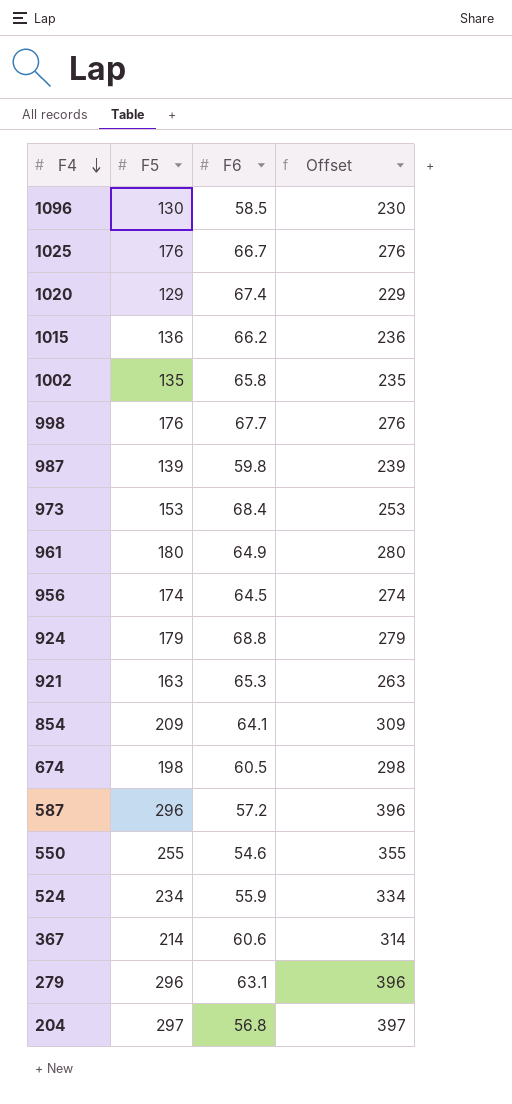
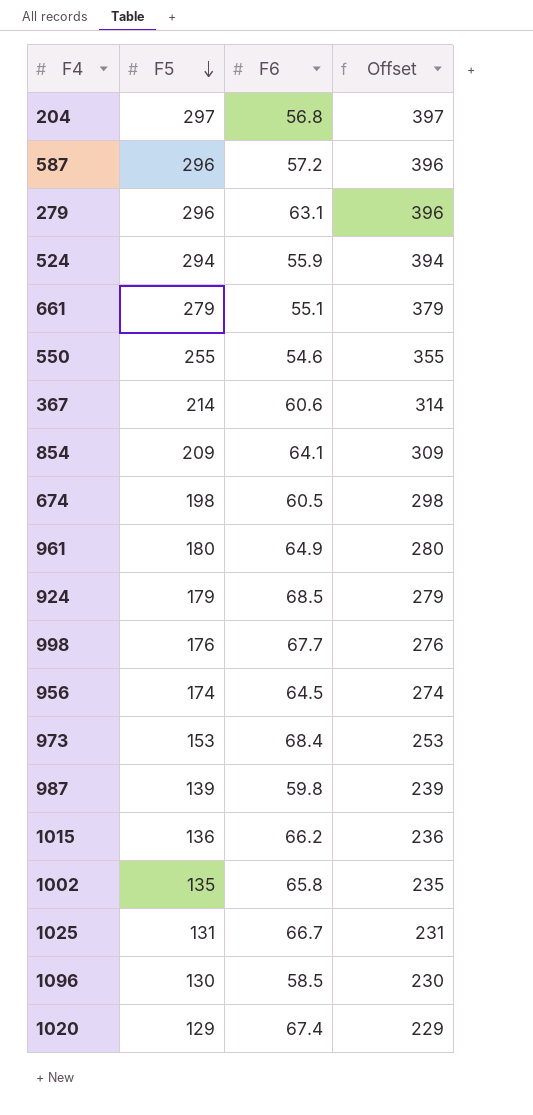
row order: F4 descending -> F5 descending
row 921: 163 | 65.3 | 263 -> none
524 | F5: 234 -> 294
524 | Offset: 334 -> 394
row 661: none -> 279 | 55.1 | 379
924 | F6: 68.8 -> 68.5
1025 | F5: 176 -> 131
1025 | Offset: 276 -> 231

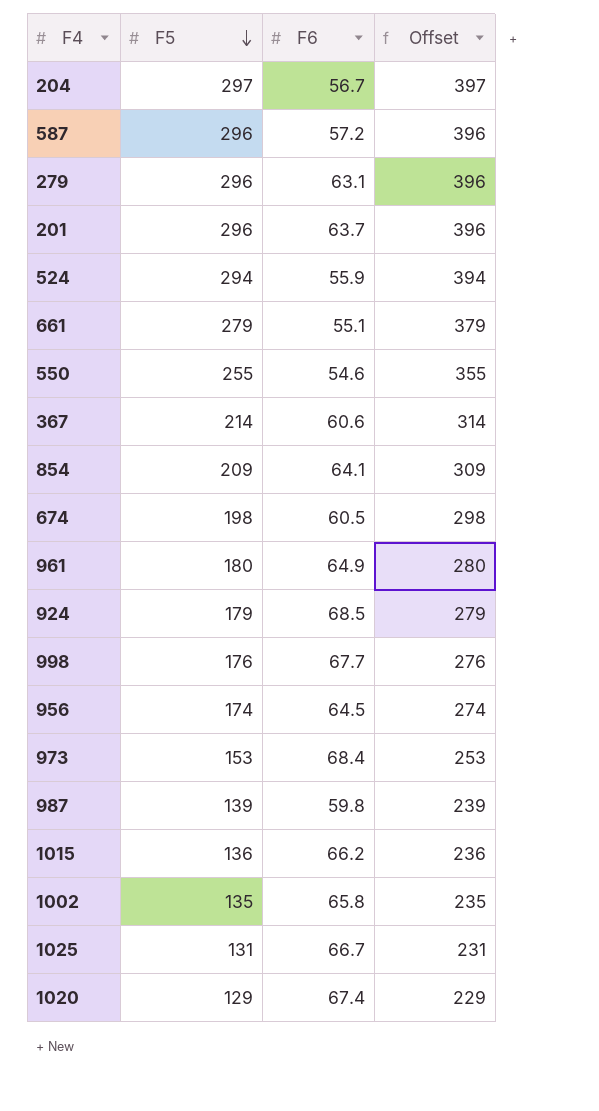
row 1096: 130 | 58.5 | 230 -> none
204 | F6: 56.8 -> 56.7
row 201: none -> 296 | 63.7 | 396

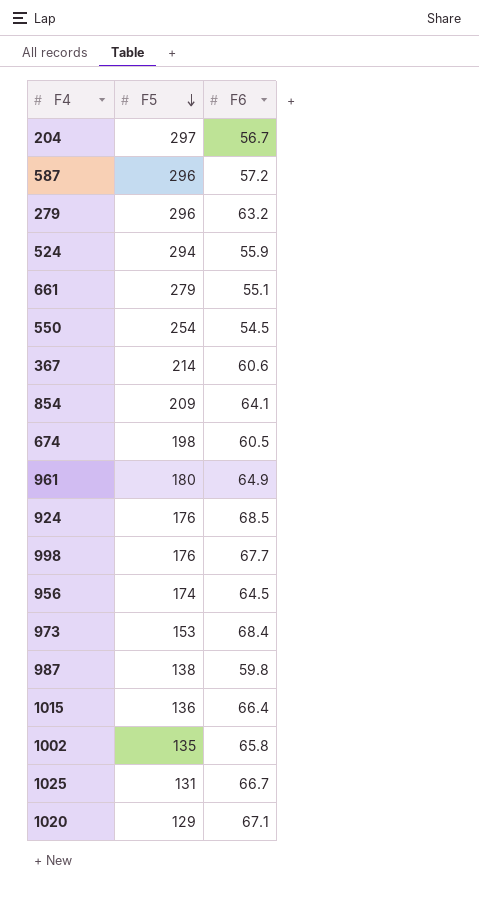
column Offset | formula: [F5] + 100 -> none
row 201: 296 | 63.7 | 396 -> none
279 | F6: 63.1 -> 63.2
550 | F5: 255 -> 254
550 | F6: 54.6 -> 54.5
924 | F5: 179 -> 176
987 | F5: 139 -> 138
1015 | F6: 66.2 -> 66.4
1020 | F6: 67.4 -> 67.1

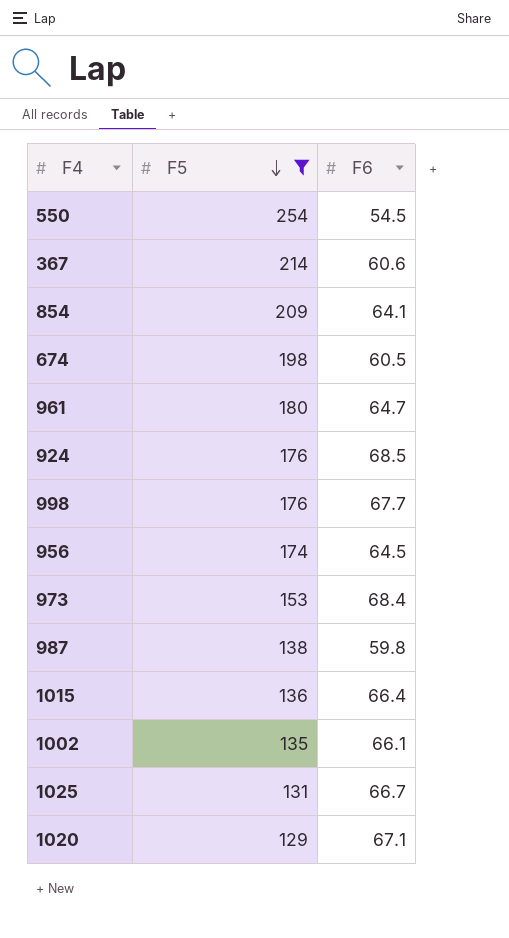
filter: none -> F5 <= 254
961 | F6: 64.9 -> 64.7
1002 | F6: 65.8 -> 66.1

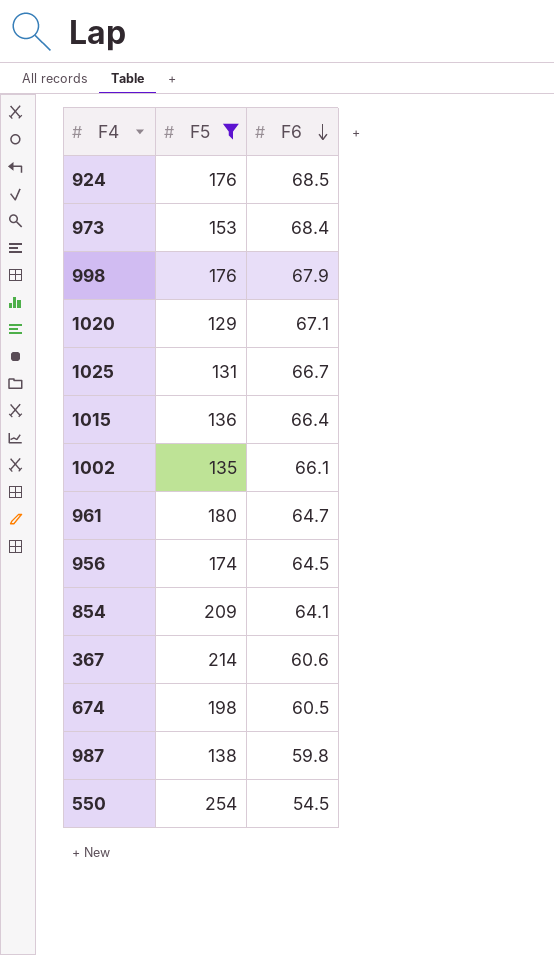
row order: F5 descending -> F6 descending
998 | F6: 67.7 -> 67.9

